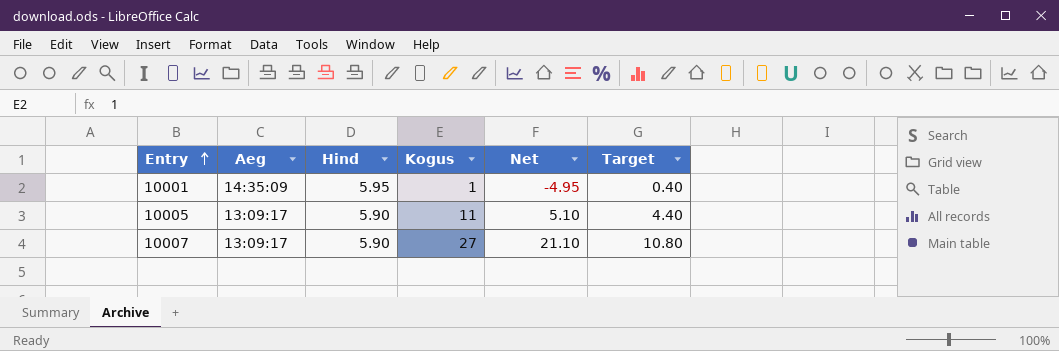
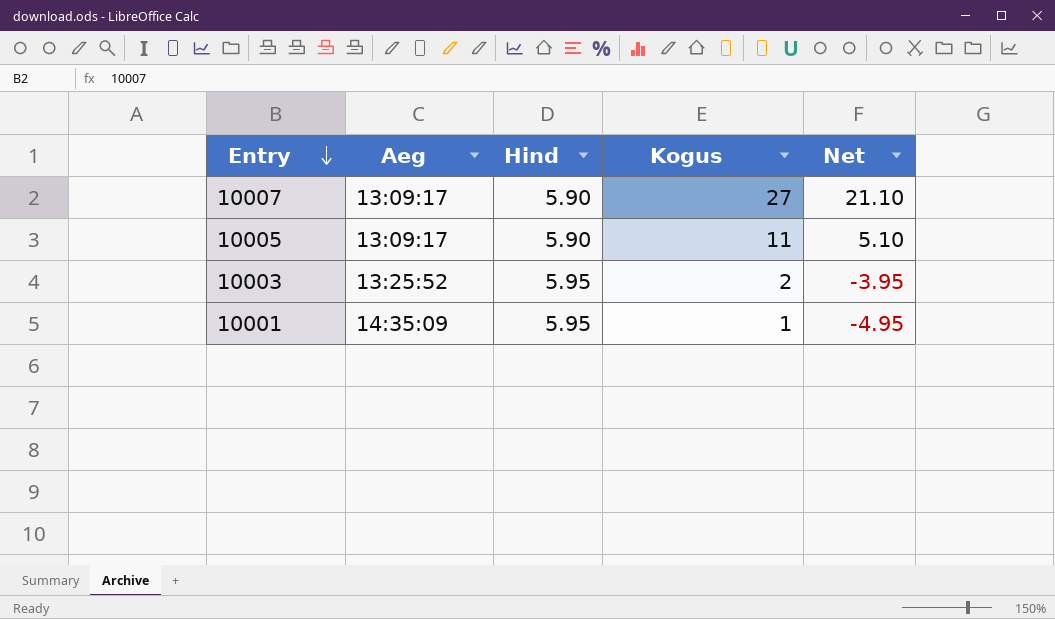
row order: Entry ascending -> Entry descending
column Target | formula: [Kogus] * 0.4 -> none
row 10003: none -> 13:25:52 | 5.95 | 2 | -3.95

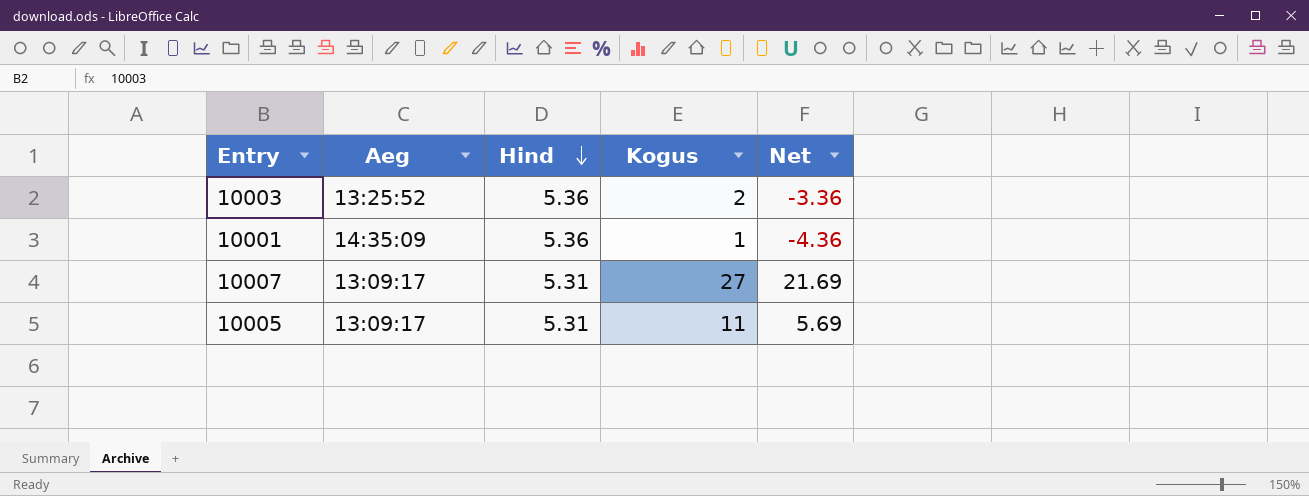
row order: Entry descending -> Hind descending
10003 | Hind: 5.95 -> 5.36
10003 | Net: -3.95 -> -3.36
10001 | Hind: 5.95 -> 5.36
10001 | Net: -4.95 -> -4.36
10007 | Hind: 5.90 -> 5.31
10007 | Net: 21.10 -> 21.69
10005 | Hind: 5.90 -> 5.31
10005 | Net: 5.10 -> 5.69

